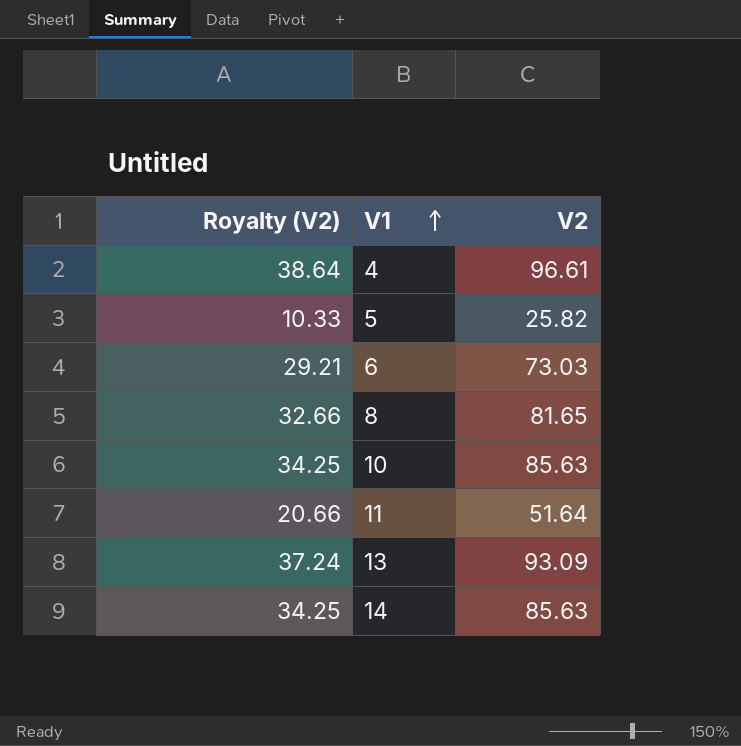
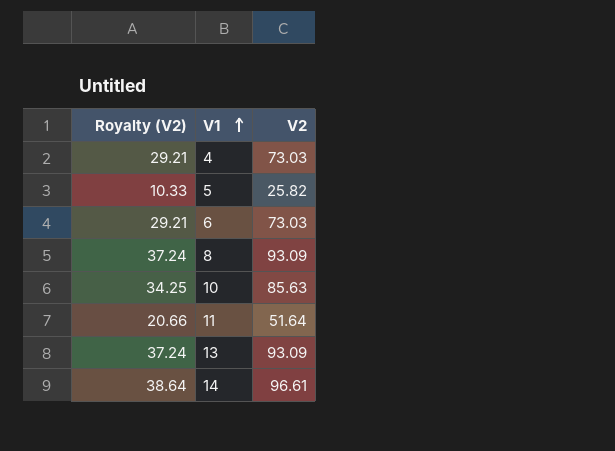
4 | Royalty (V2): 38.64 -> 29.21
4 | V2: 96.61 -> 73.03
8 | Royalty (V2): 32.66 -> 37.24
8 | V2: 81.65 -> 93.09
14 | Royalty (V2): 34.25 -> 38.64
14 | V2: 85.63 -> 96.61

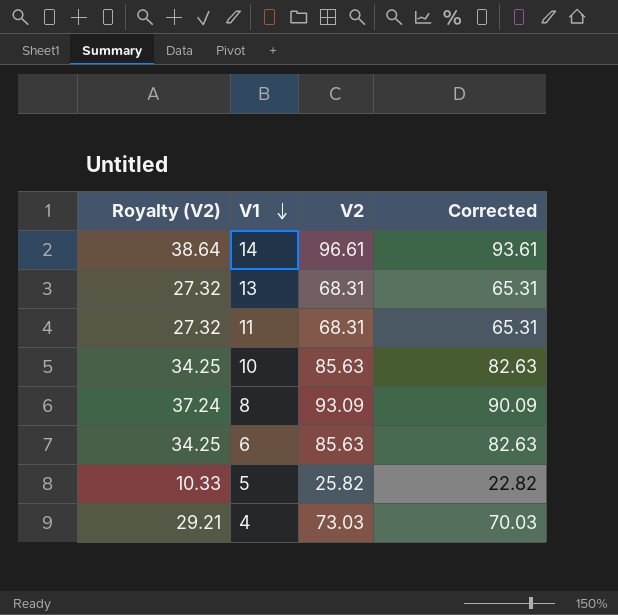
row order: V1 ascending -> V1 descending
column Corrected | formula: none -> [V2] - 3
13 | Royalty (V2): 37.24 -> 27.32
13 | V2: 93.09 -> 68.31
11 | Royalty (V2): 20.66 -> 27.32
11 | V2: 51.64 -> 68.31
6 | Royalty (V2): 29.21 -> 34.25
6 | V2: 73.03 -> 85.63

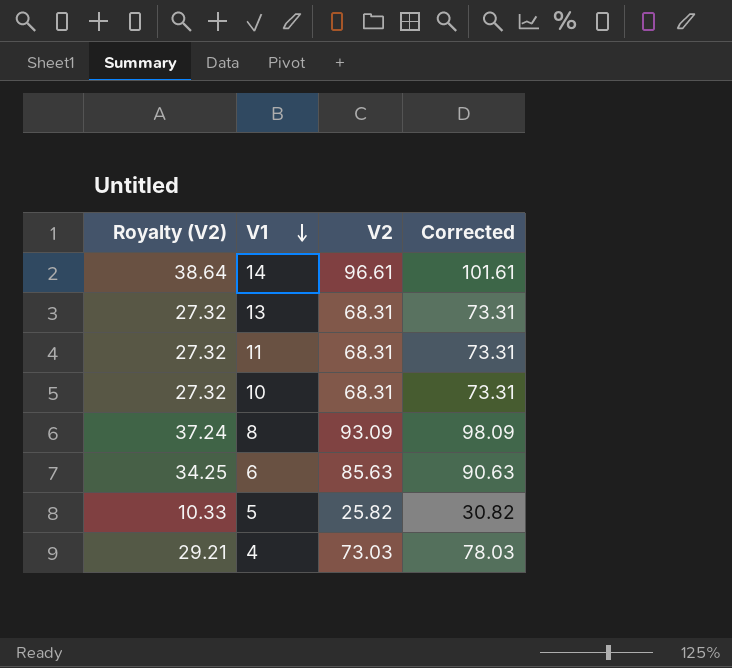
column Corrected | formula: [V2] - 3 -> [V2] + 5
10 | Royalty (V2): 34.25 -> 27.32
10 | V2: 85.63 -> 68.31

